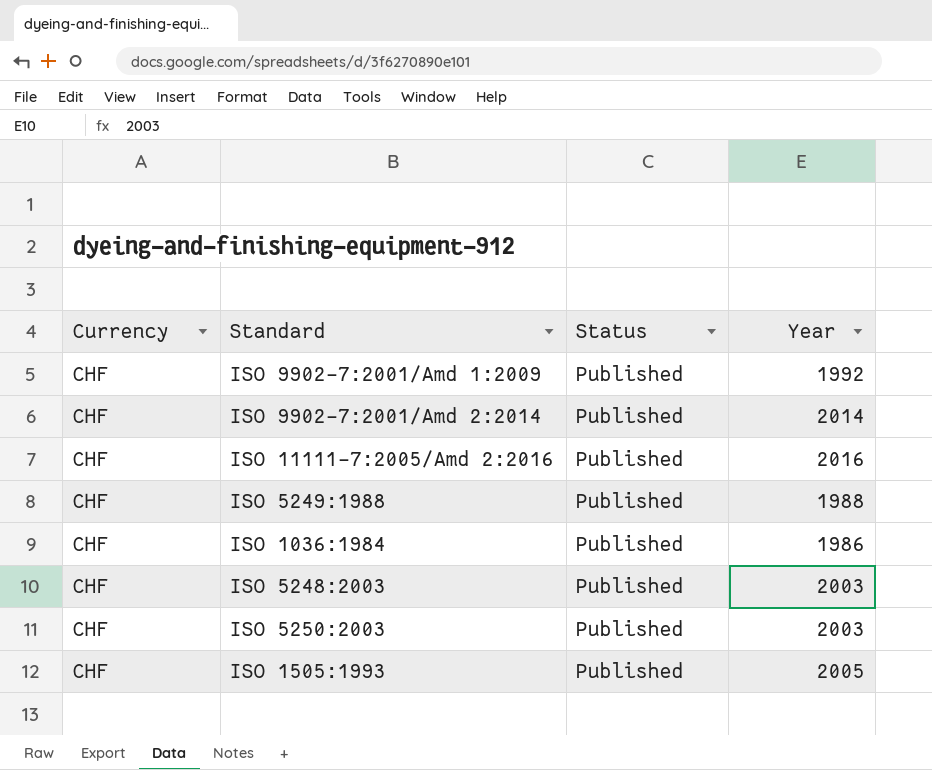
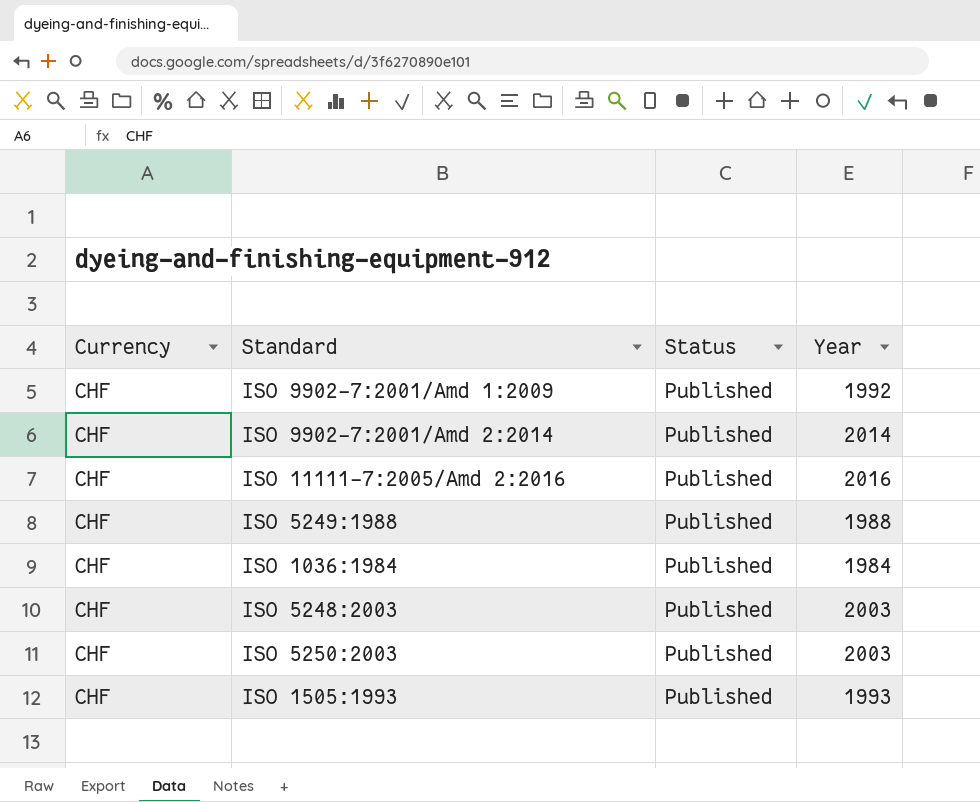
ISO 1036:1984 | Year: 1986 -> 1984
ISO 1505:1993 | Year: 2005 -> 1993

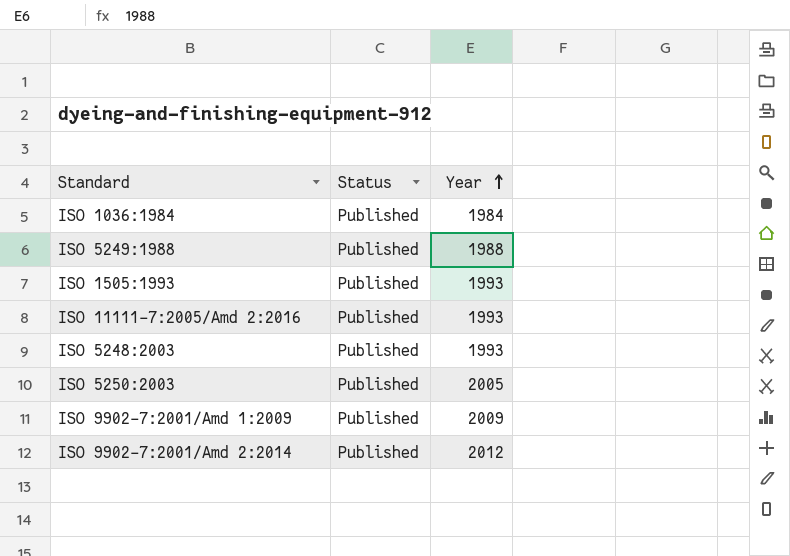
row order: none -> Year ascending
column Currency | position: 1 -> none
ISO 11111-7:2005/Amd 2:2016 | Year: 2016 -> 1993
ISO 5248:2003 | Year: 2003 -> 1993
ISO 5250:2003 | Year: 2003 -> 2005
ISO 9902-7:2001/Amd 1:2009 | Year: 1992 -> 2009
ISO 9902-7:2001/Amd 2:2014 | Year: 2014 -> 2012

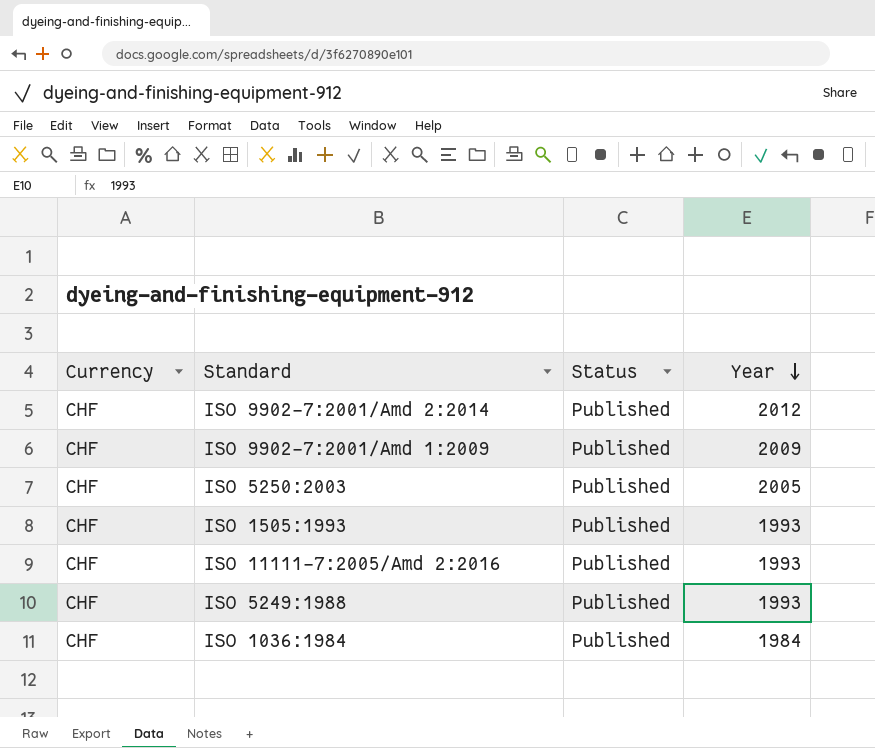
row order: Year ascending -> Year descending
column Currency | position: none -> 1
row ISO 5248:2003: Published | 1993 -> none
ISO 5249:1988 | Year: 1988 -> 1993

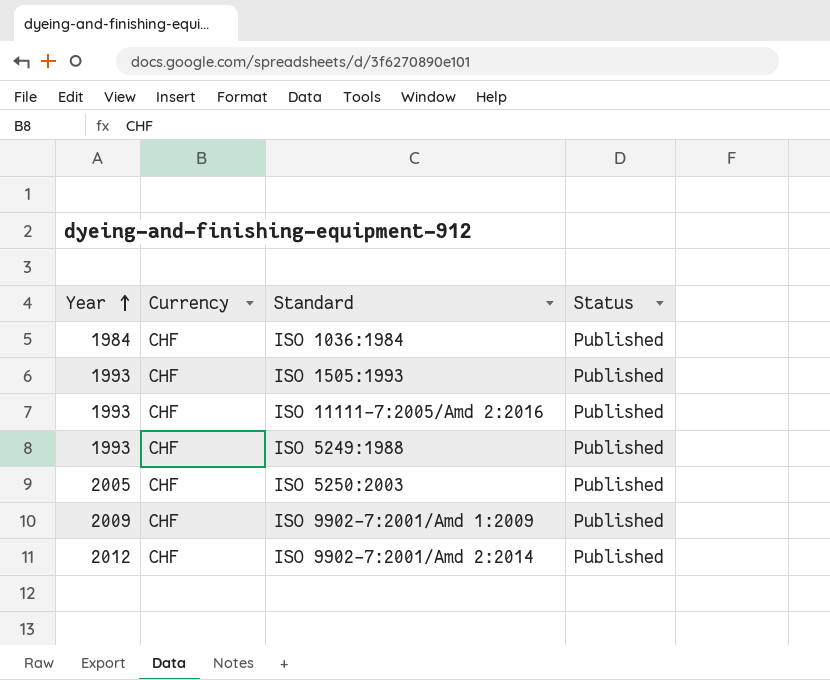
row order: Year descending -> Year ascending
column Year | position: 4 -> 1

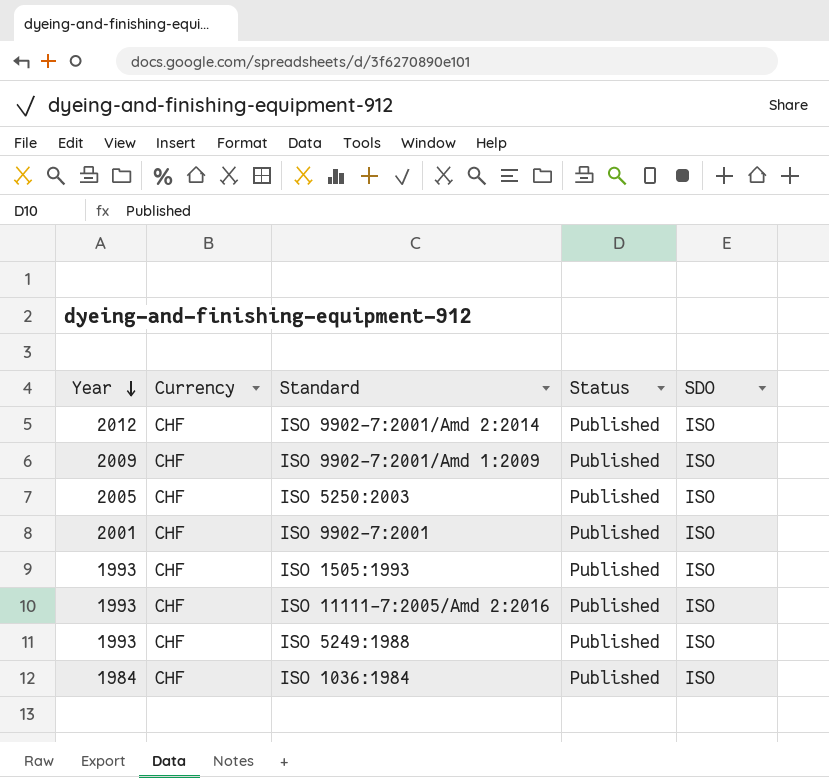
row order: Year ascending -> Year descending
column SDO | position: none -> 5
row ISO 9902-7:2001: none -> 2001 | CHF | Published | ISO

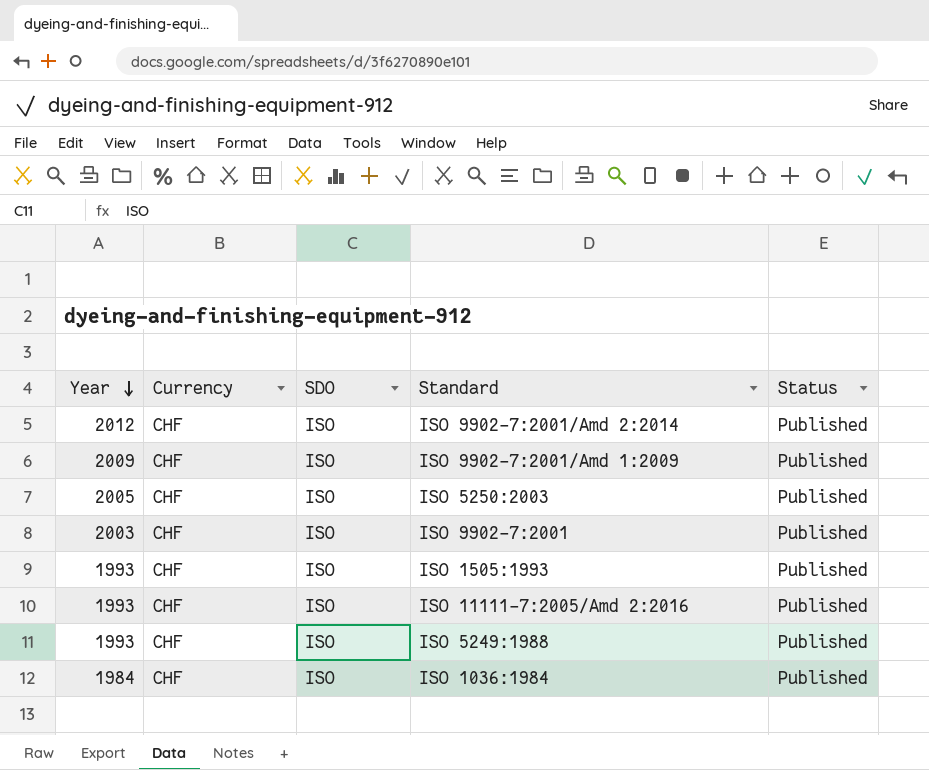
column SDO | position: 5 -> 3
ISO 9902-7:2001 | Year: 2001 -> 2003

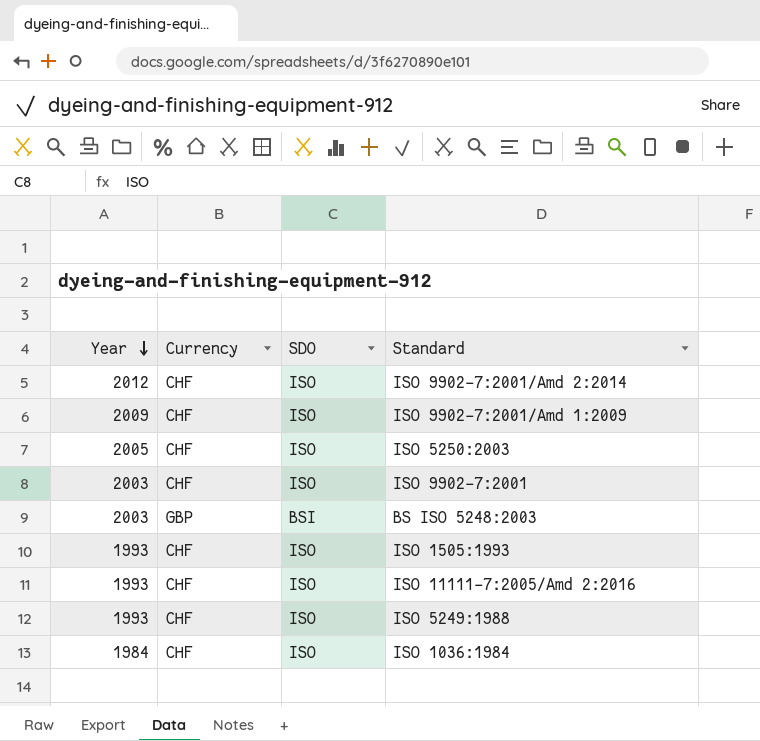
column Status | position: 5 -> none
row BS ISO 5248:2003: none -> 2003 | GBP | BSI

